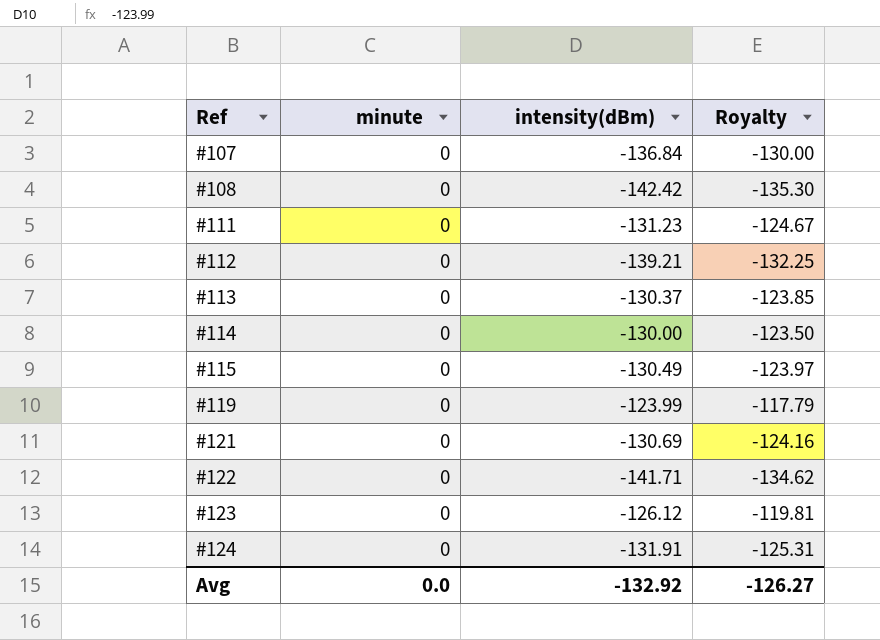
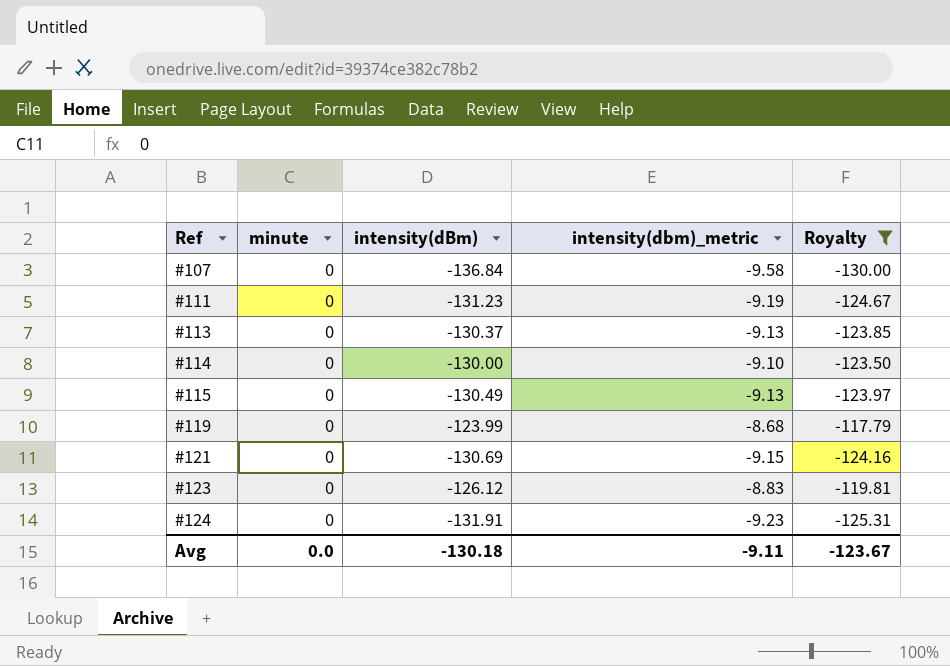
filter: none -> Royalty >= -130.00
column intensity(dbm)_metric | formula: none -> [intensity(dBm)] * 0.07
Avg | intensity(dBm): -132.92 -> -130.18
Avg | Royalty: -126.27 -> -123.67

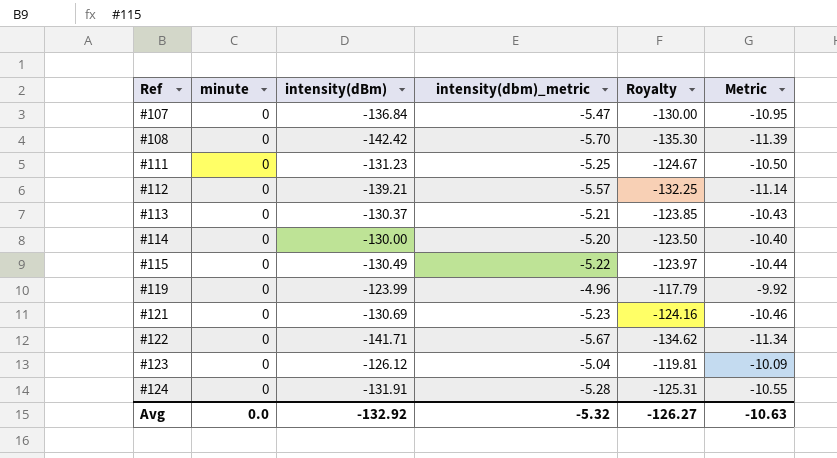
filter: Royalty >= -130.00 -> none
column intensity(dbm)_metric | formula: [intensity(dBm)] * 0.07 -> [intensity(dBm)] * 0.04
column Metric | formula: none -> [intensity(dBm)] * 0.08
Avg | intensity(dBm): -130.18 -> -132.92
Avg | intensity(dbm)_metric: -9.11 -> -5.32
Avg | Royalty: -123.67 -> -126.27

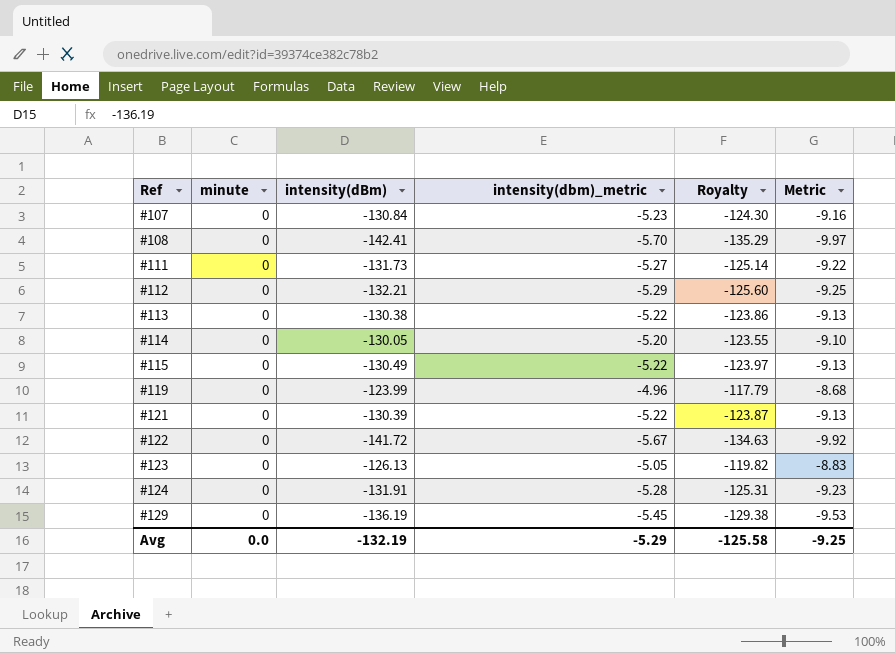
column Metric | formula: [intensity(dBm)] * 0.08 -> [intensity(dBm)] * 0.07
#107 | intensity(dBm): -136.84 -> -130.84
#107 | intensity(dbm)_metric: -5.47 -> -5.23
#107 | Royalty: -130.00 -> -124.30
#108 | intensity(dBm): -142.42 -> -142.41
#108 | Royalty: -135.30 -> -135.29
#111 | intensity(dBm): -131.23 -> -131.73
#111 | intensity(dbm)_metric: -5.25 -> -5.27
#111 | Royalty: -124.67 -> -125.14
#112 | intensity(dBm): -139.21 -> -132.21
#112 | intensity(dbm)_metric: -5.57 -> -5.29
#112 | Royalty: -132.25 -> -125.60
#113 | intensity(dBm): -130.37 -> -130.38
#113 | intensity(dbm)_metric: -5.21 -> -5.22
#113 | Royalty: -123.85 -> -123.86
#114 | intensity(dBm): -130.00 -> -130.05
#114 | Royalty: -123.50 -> -123.55
#121 | intensity(dBm): -130.69 -> -130.39
#121 | intensity(dbm)_metric: -5.23 -> -5.22
#121 | Royalty: -124.16 -> -123.87
#122 | intensity(dBm): -141.71 -> -141.72
#122 | Royalty: -134.62 -> -134.63
#123 | intensity(dBm): -126.12 -> -126.13
#123 | intensity(dbm)_metric: -5.04 -> -5.05
#123 | Royalty: -119.81 -> -119.82
row #129: none -> 0 | -136.19 | -5.45 | -129.38 | -9.53
Avg | intensity(dBm): -132.92 -> -132.19
Avg | intensity(dbm)_metric: -5.32 -> -5.29
Avg | Royalty: -126.27 -> -125.58
Avg | Metric: -10.63 -> -9.25

